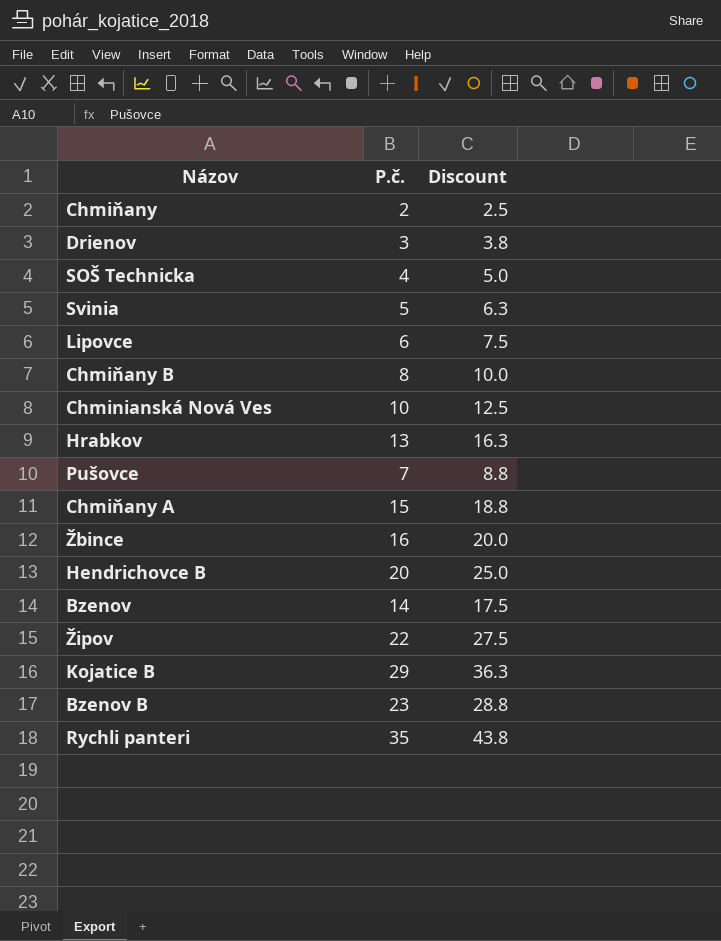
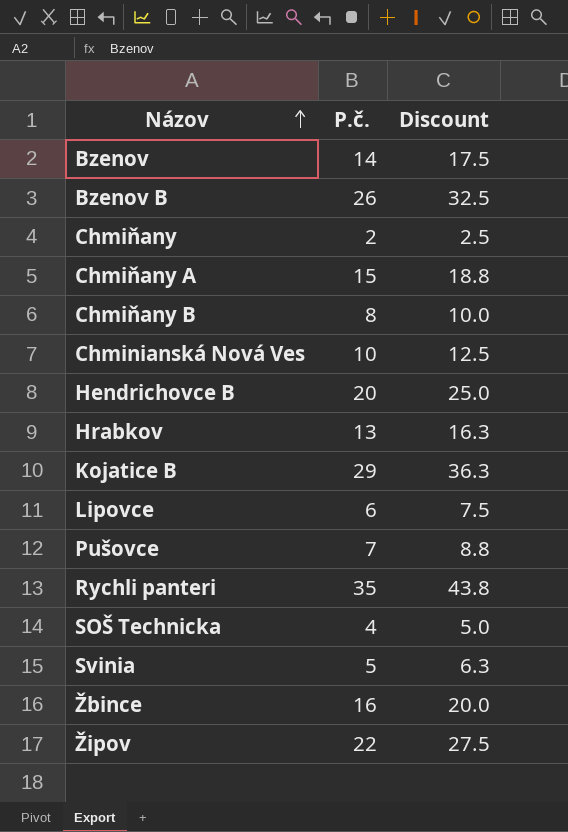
row order: none -> Názov ascending
row Drienov: 3 | 3.8 -> none
Bzenov B | P.č.: 23 -> 26
Bzenov B | Discount: 28.8 -> 32.5

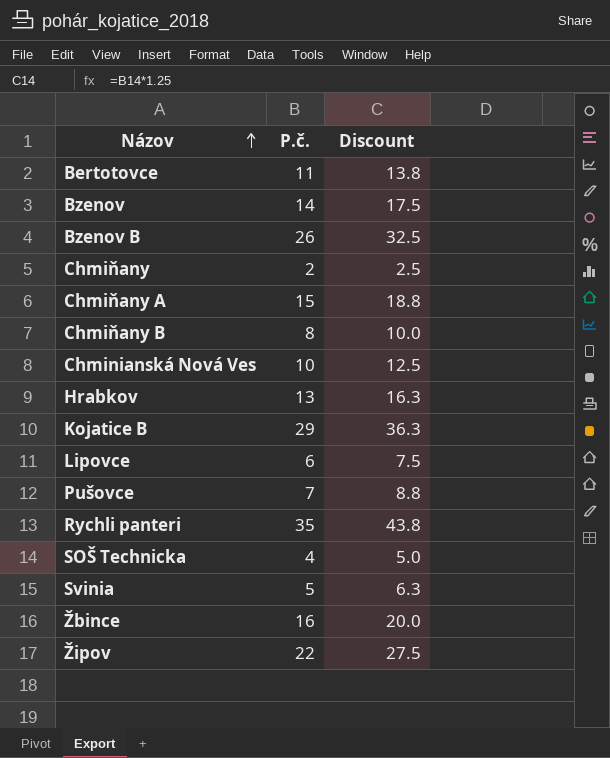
row Hendrichovce B: 20 | 25.0 -> none
row Bertotovce: none -> 11 | 13.8

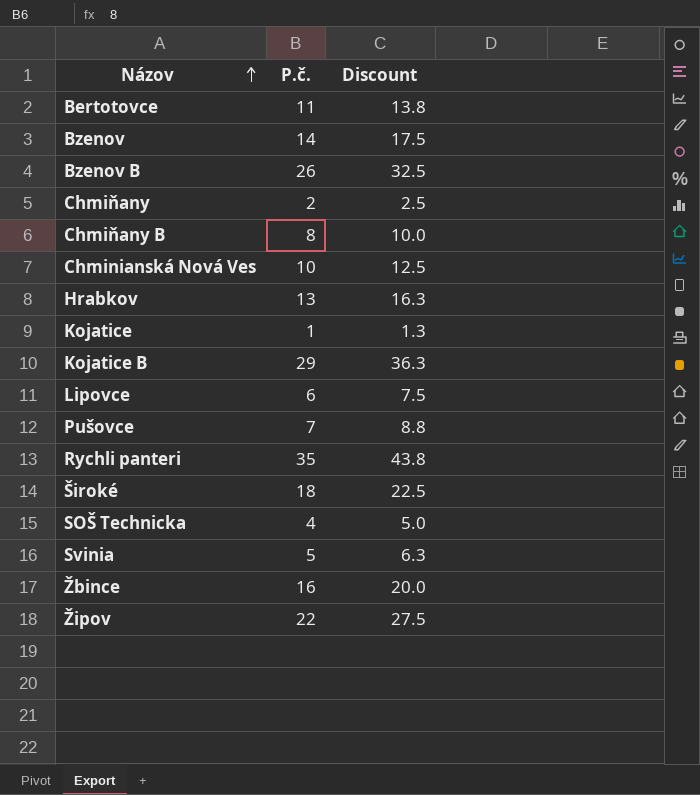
row Chmiňany A: 15 | 18.8 -> none
row Kojatice: none -> 1 | 1.3
row Široké: none -> 18 | 22.5

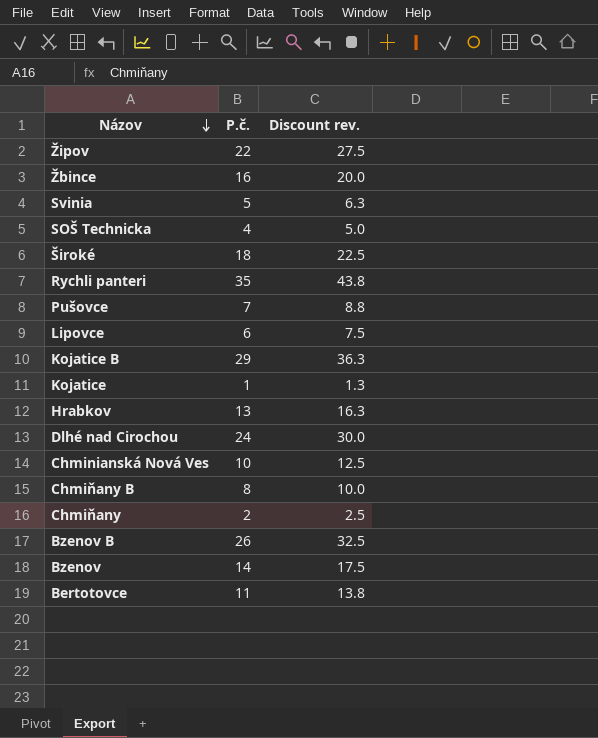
row order: Názov ascending -> Názov descending
column name: Discount -> Discount rev.
row Dlhé nad Cirochou: none -> 24 | 30.0

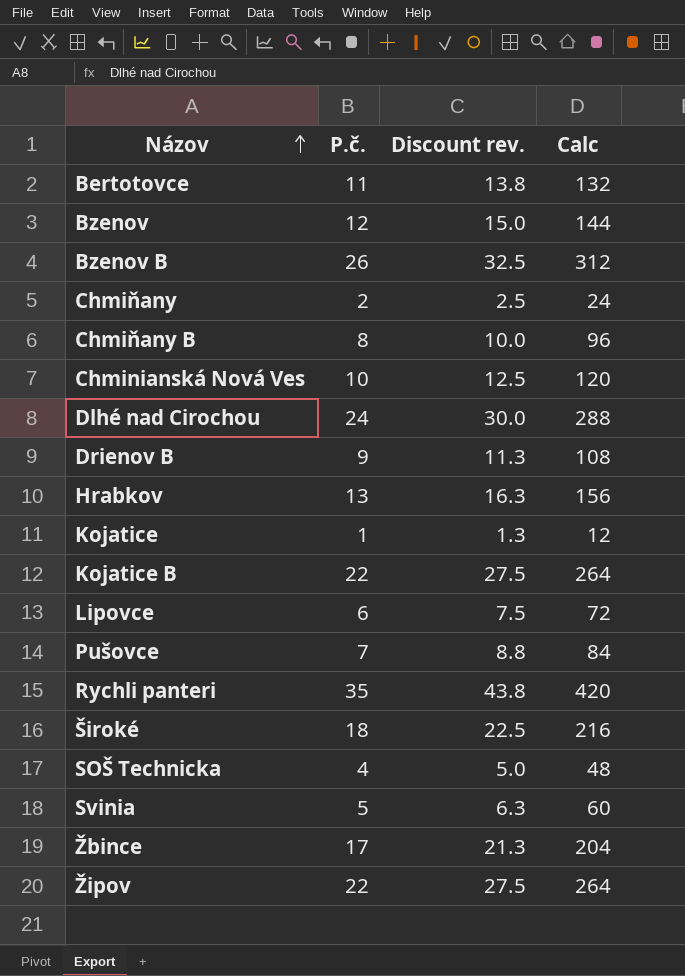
row order: Názov descending -> Názov ascending
column Calc | formula: none -> [P.č.] * 12
Bzenov | P.č.: 14 -> 12
Bzenov | Discount rev.: 17.5 -> 15.0
row Drienov B: none -> 9 | 11.3 | 108
Kojatice B | P.č.: 29 -> 22
Kojatice B | Discount rev.: 36.3 -> 27.5
Žbince | P.č.: 16 -> 17
Žbince | Discount rev.: 20.0 -> 21.3

